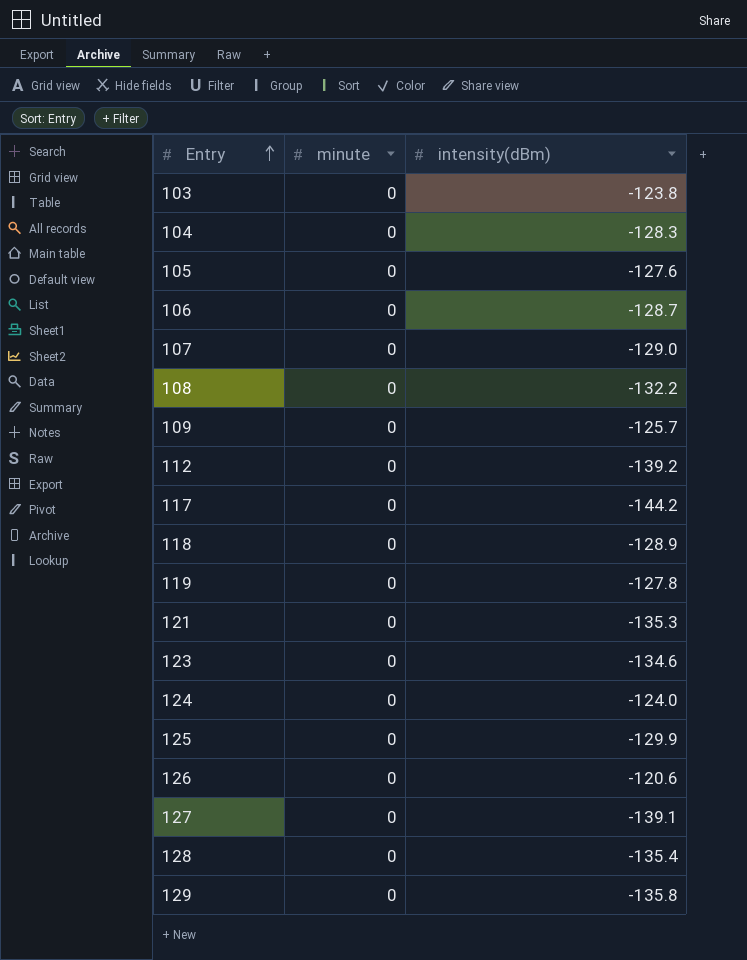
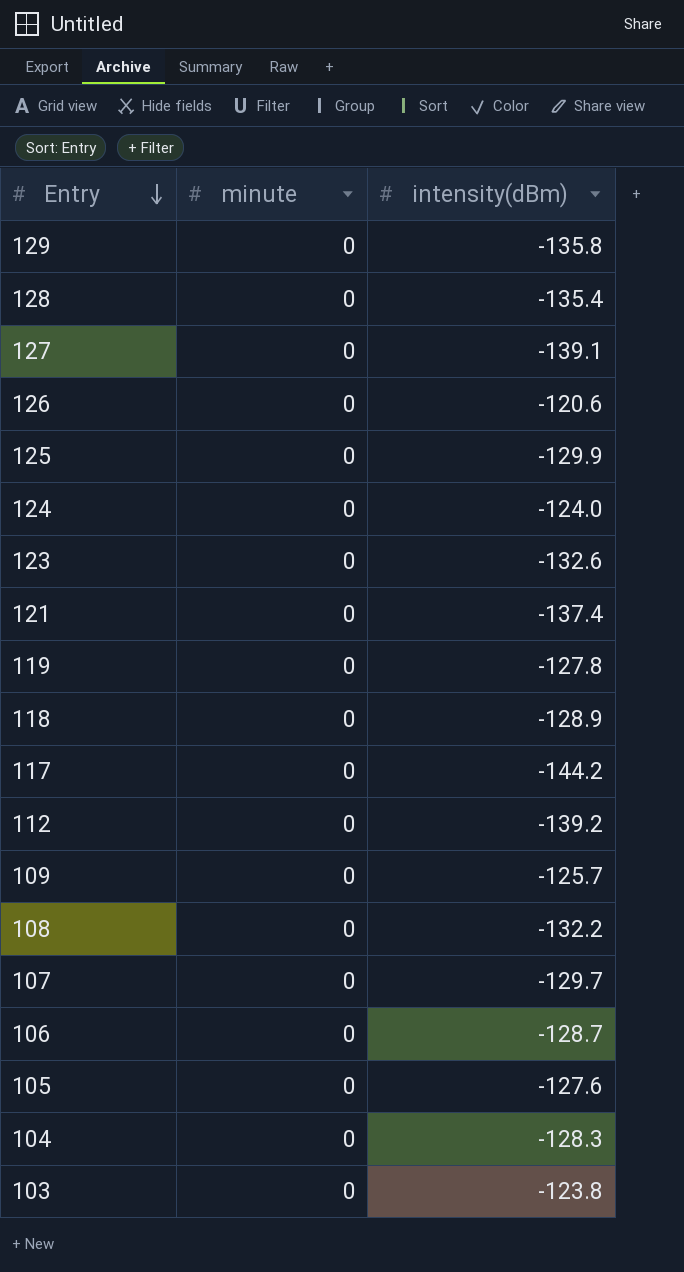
row order: Entry ascending -> Entry descending
123 | intensity(dBm): -134.6 -> -132.6
121 | intensity(dBm): -135.3 -> -137.4
107 | intensity(dBm): -129.0 -> -129.7

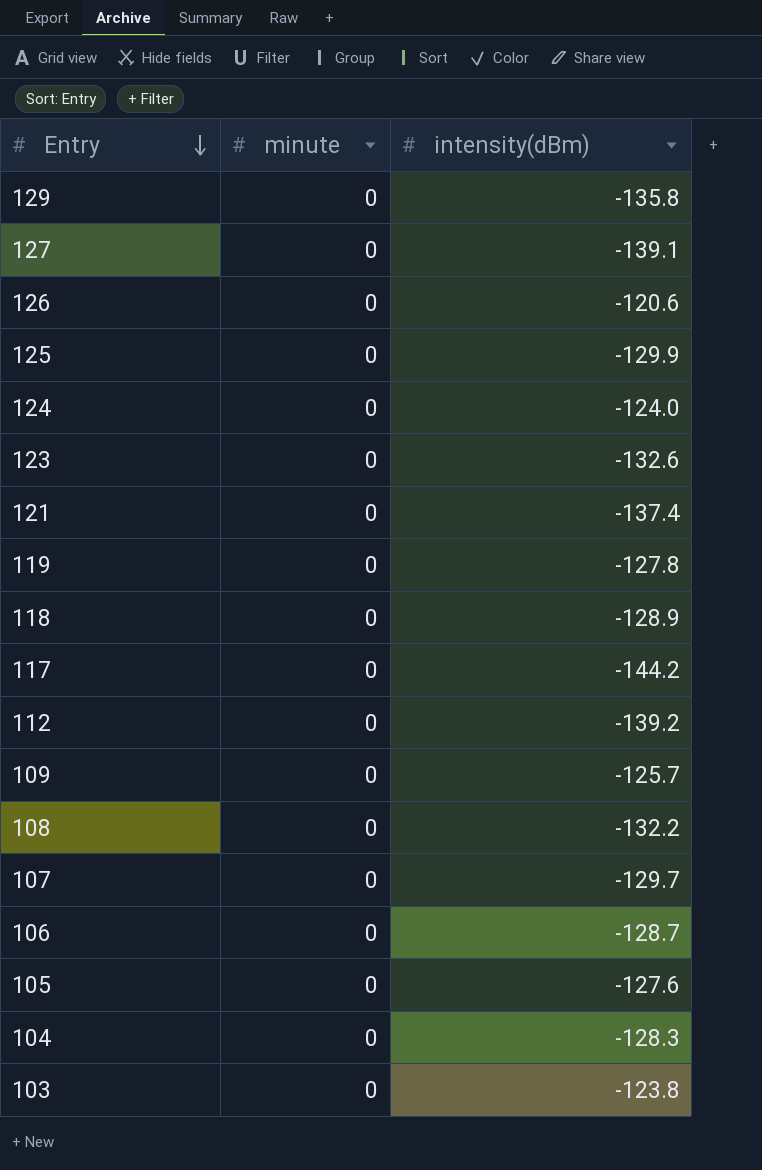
row 128: 0 | -135.4 -> none

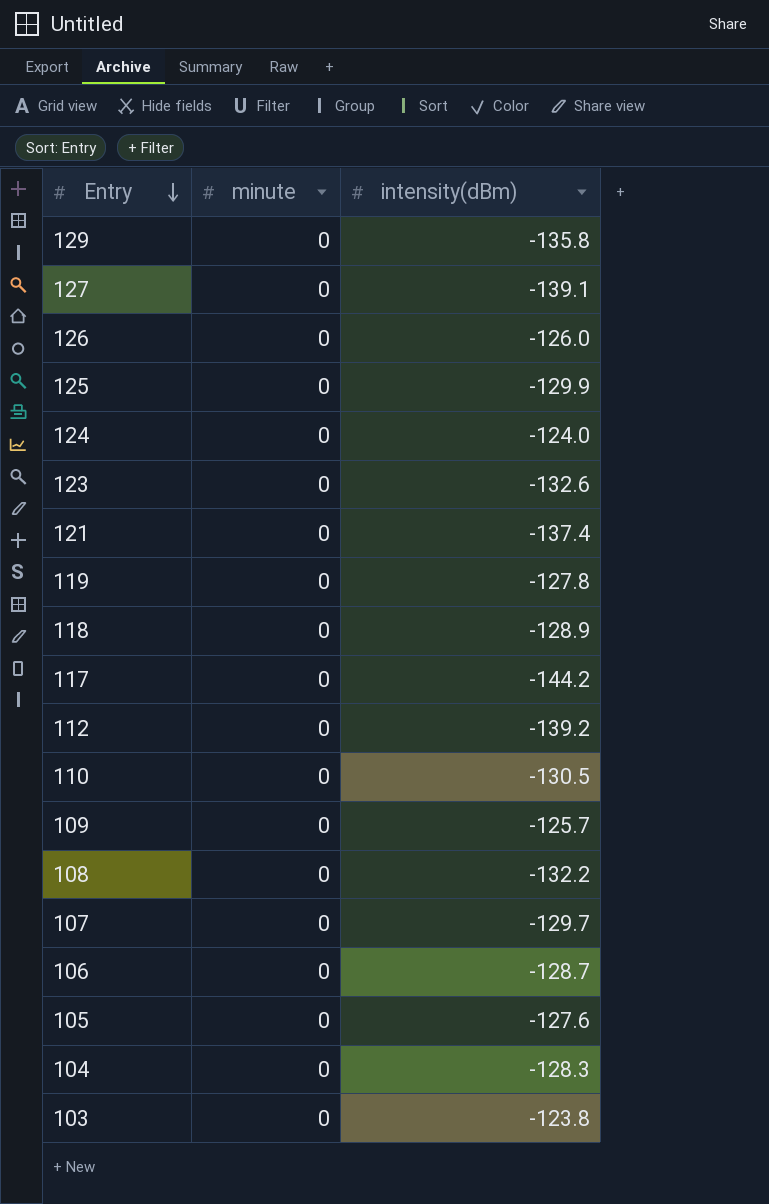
126 | intensity(dBm): -120.6 -> -126.0
row 110: none -> 0 | -130.5

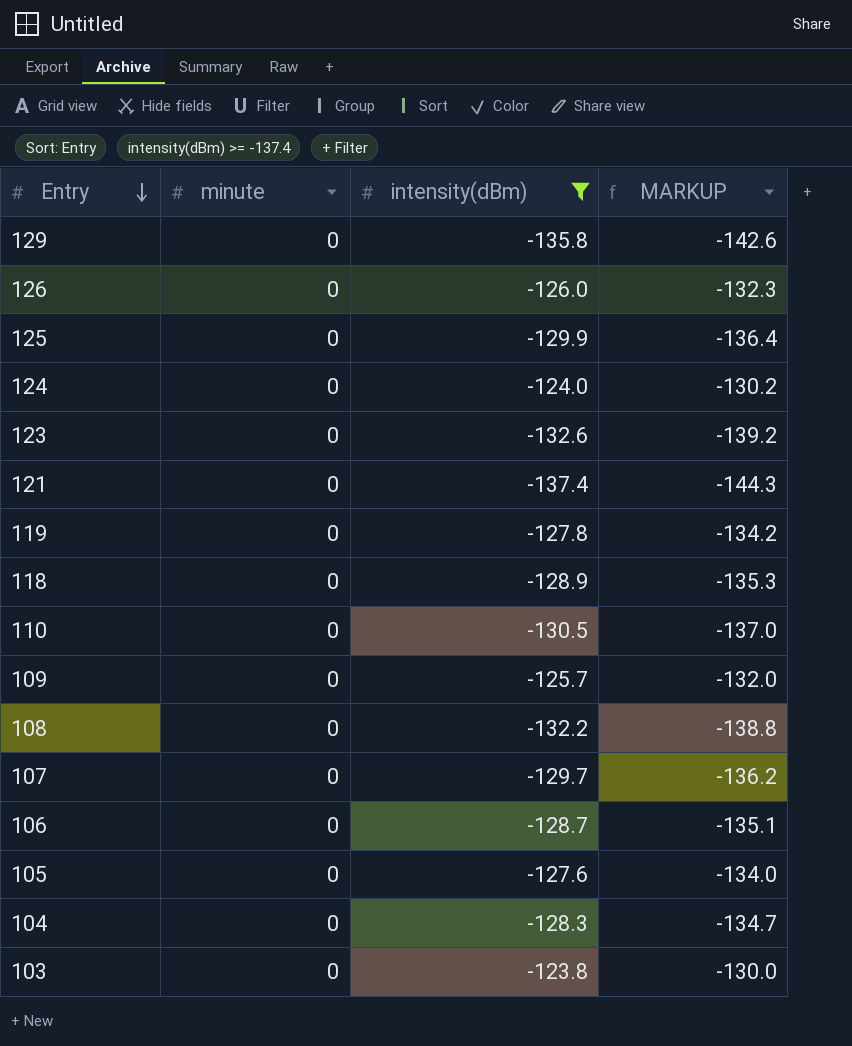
filter: none -> intensity(dBm) >= -137.4
column MARKUP | formula: none -> [intensity(dBm)] * 1.05

